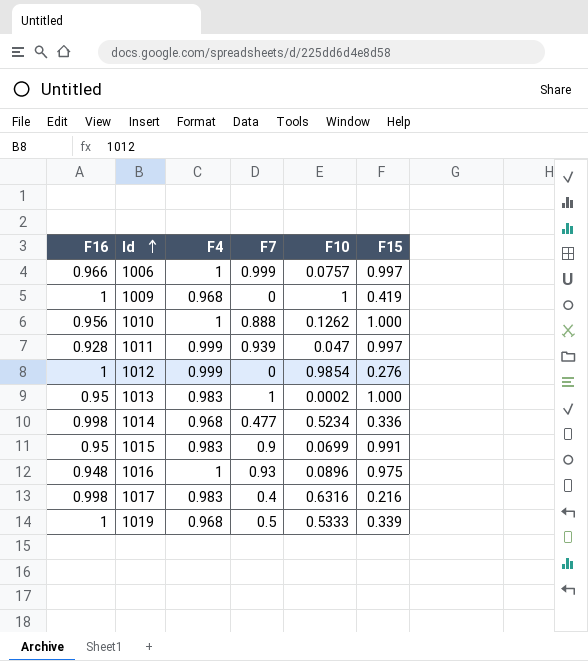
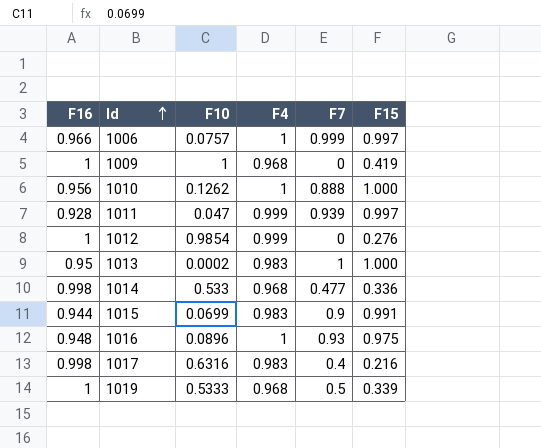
column F10 | position: 5 -> 3
1014 | F10: 0.5234 -> 0.533
1015 | F16: 0.95 -> 0.944

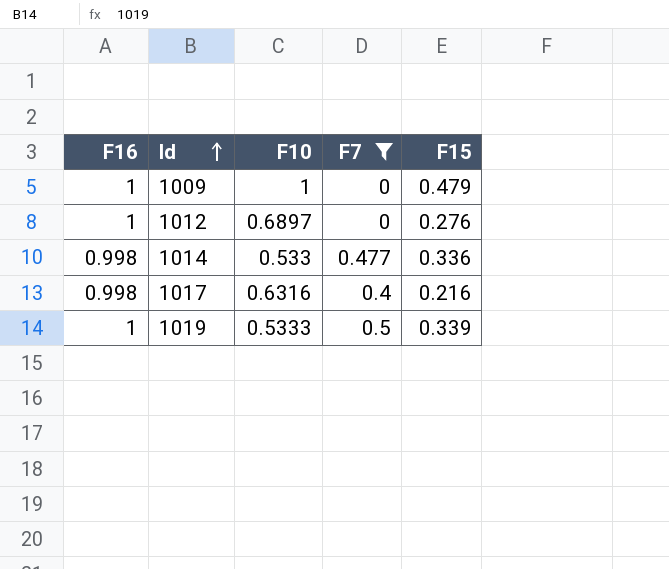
filter: none -> F7 <= 0.5
column F4 | position: 4 -> none
1009 | F15: 0.419 -> 0.479
1012 | F10: 0.9854 -> 0.6897

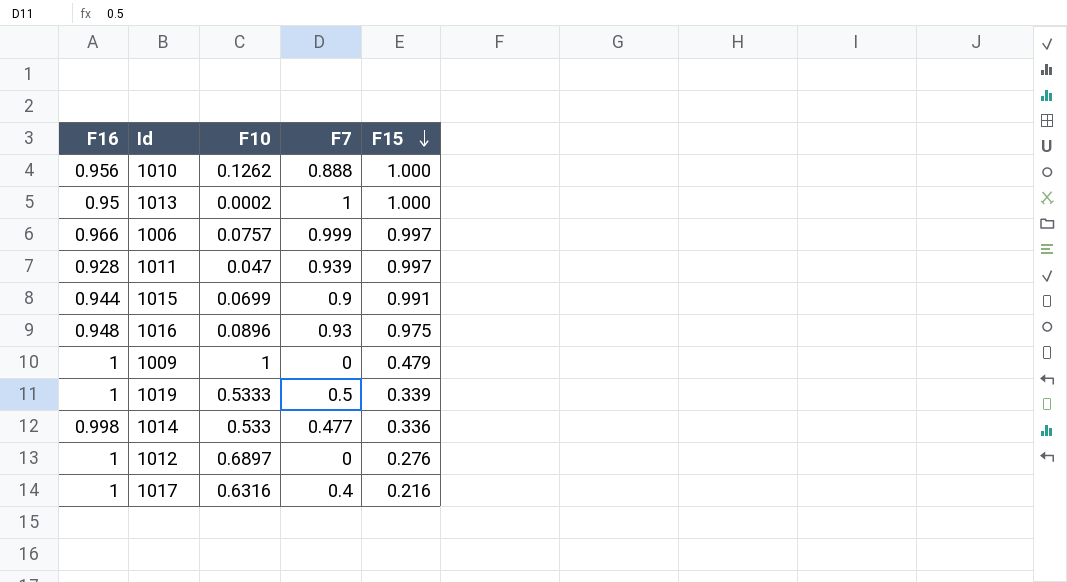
filter: F7 <= 0.5 -> none
row order: Id ascending -> F15 descending
1017 | F16: 0.998 -> 1

